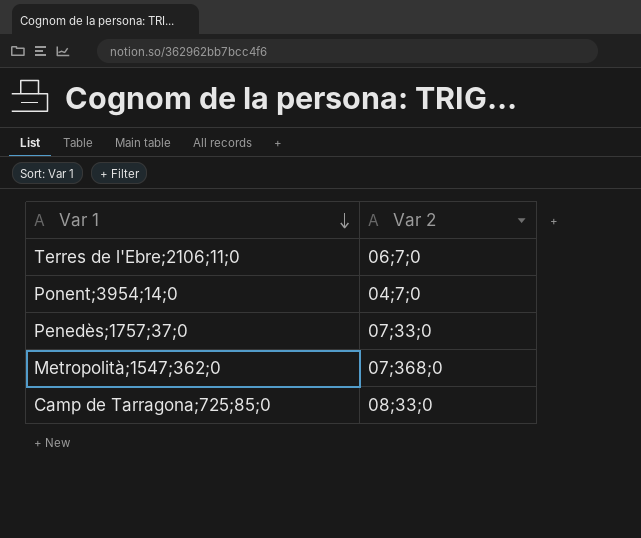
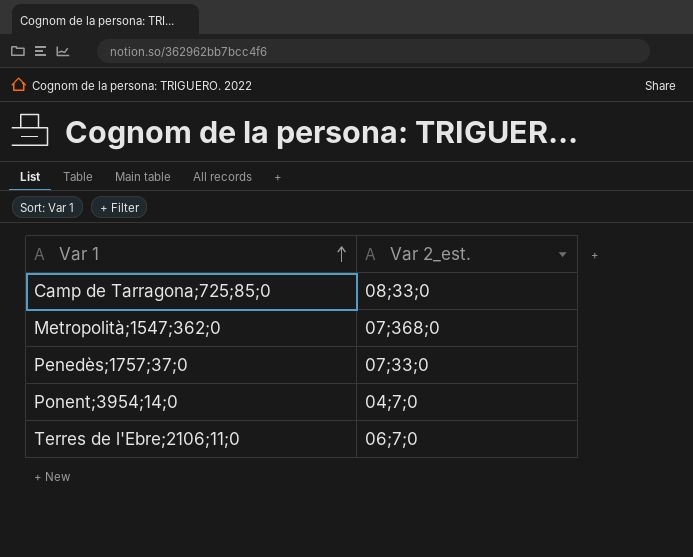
row order: Var 1 descending -> Var 1 ascending
column name: Var 2 -> Var 2_est.

